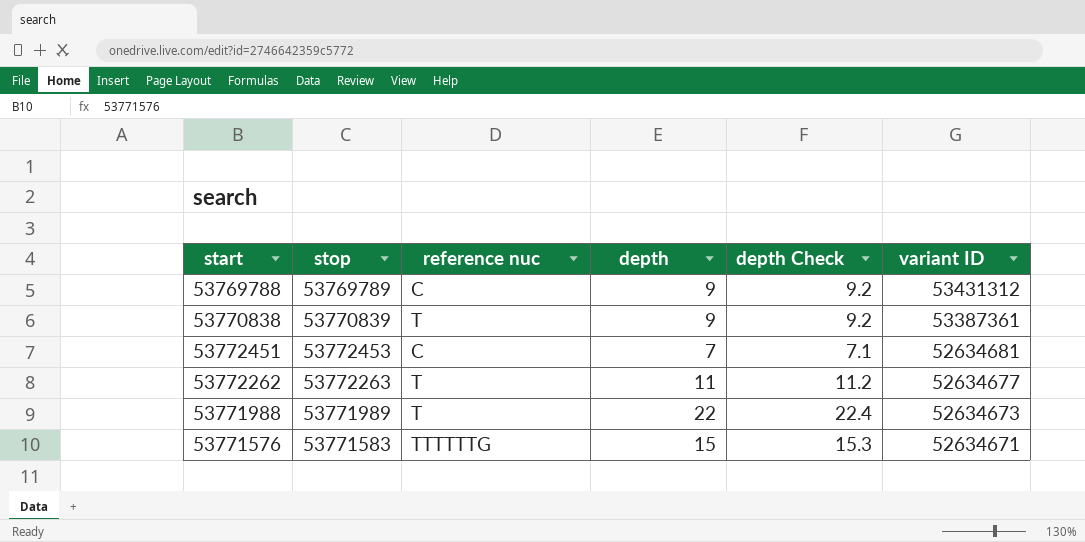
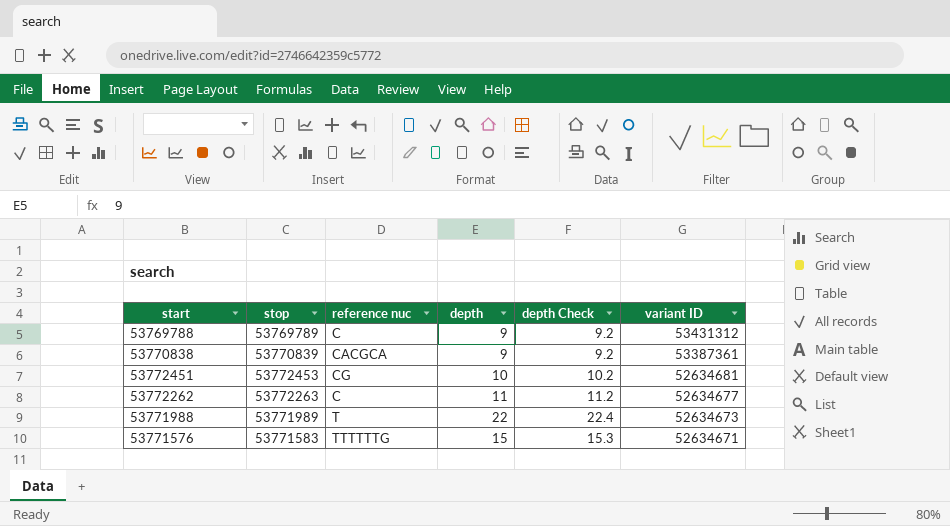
53770838 | reference nuc: T -> CACGCA
53772451 | reference nuc: C -> CG
53772451 | depth: 7 -> 10
53772451 | depth Check: 7.1 -> 10.2
53772262 | reference nuc: T -> C

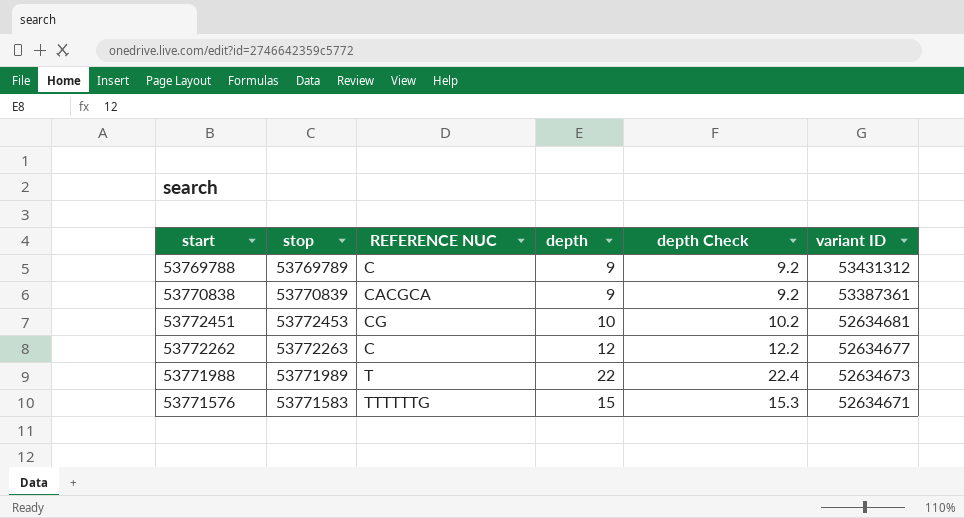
column name: reference nuc -> REFERENCE NUC
53772262 | depth: 11 -> 12
53772262 | depth Check: 11.2 -> 12.2

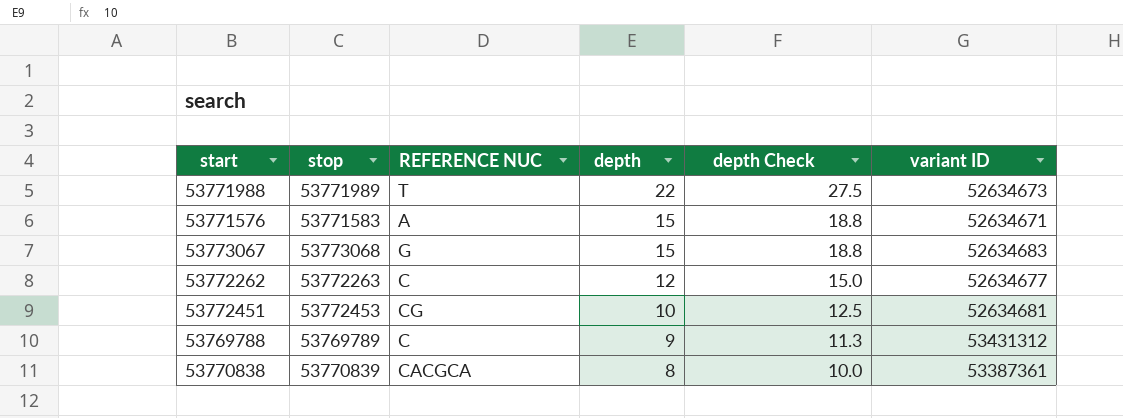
row order: variant ID descending -> depth descending
column depth Check | formula: [depth] * 1.02 -> [depth] * 1.25
53771576 | REFERENCE NUC: TTTTTTG -> A
row 53773067: none -> 53773068 | G | 15 | 18.8 | 52634683
53770838 | depth: 9 -> 8

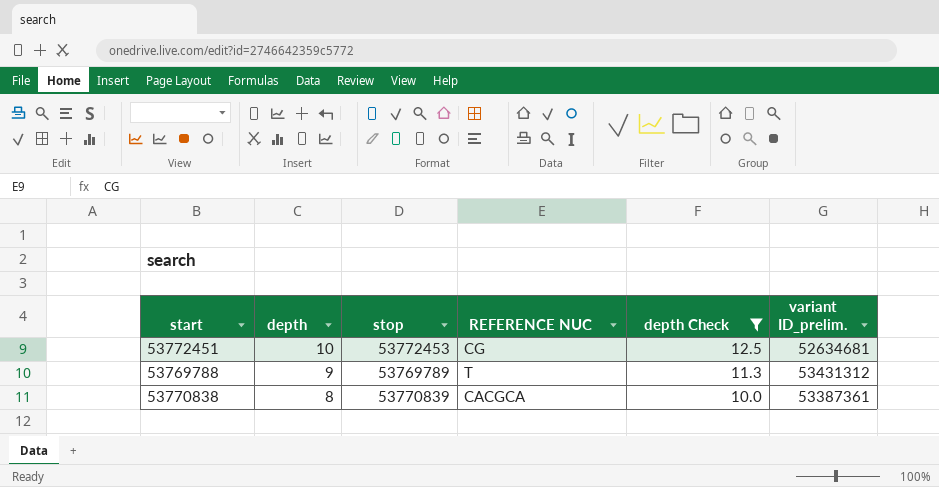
filter: none -> depth Check <= 12.5
column depth | position: 4 -> 2
column name: variant ID -> variant ID_prelim.
53769788 | REFERENCE NUC: C -> T

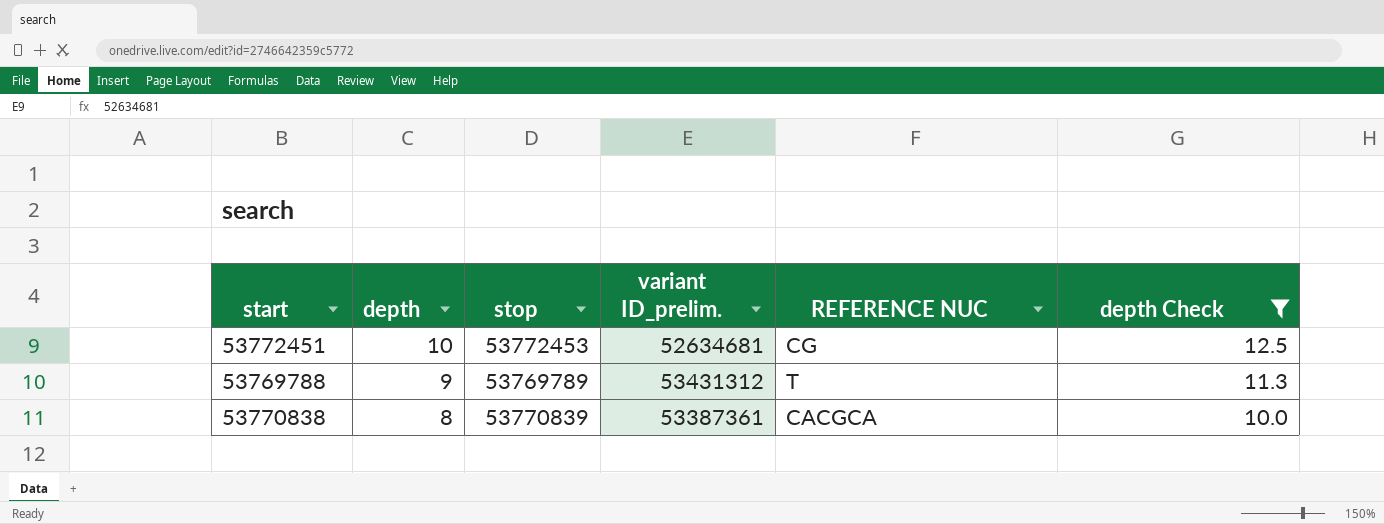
column variant ID_prelim. | position: 6 -> 4

